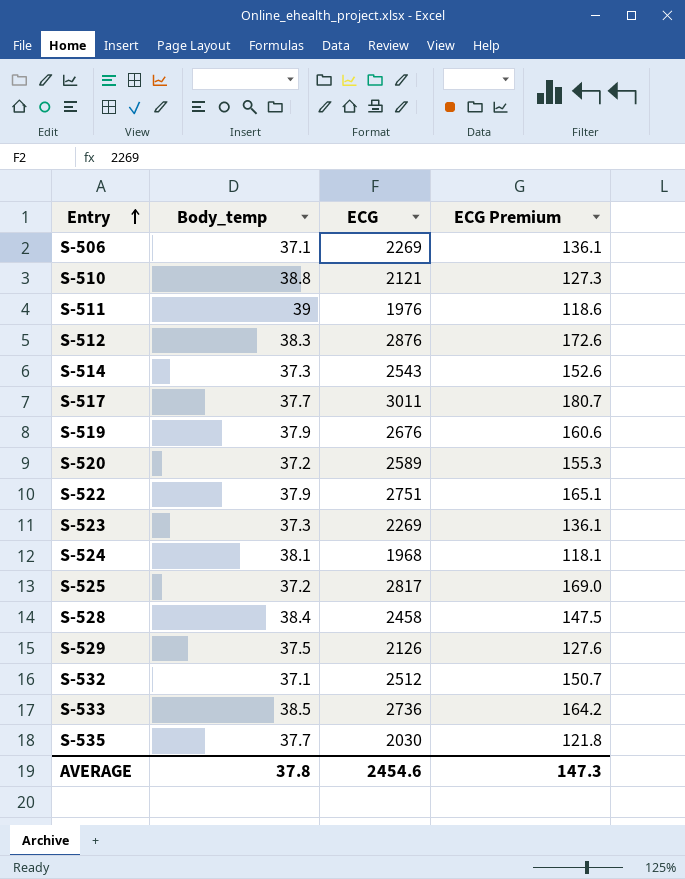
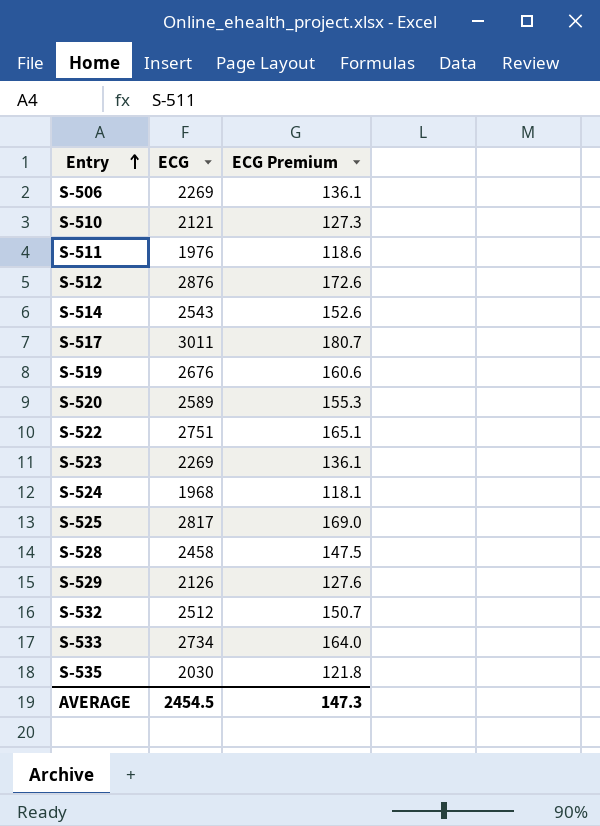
column Body_temp | position: 2 -> none
S-533 | ECG: 2736 -> 2734
S-533 | ECG Premium: 164.2 -> 164.0
AVERAGE | ECG: 2454.6 -> 2454.5

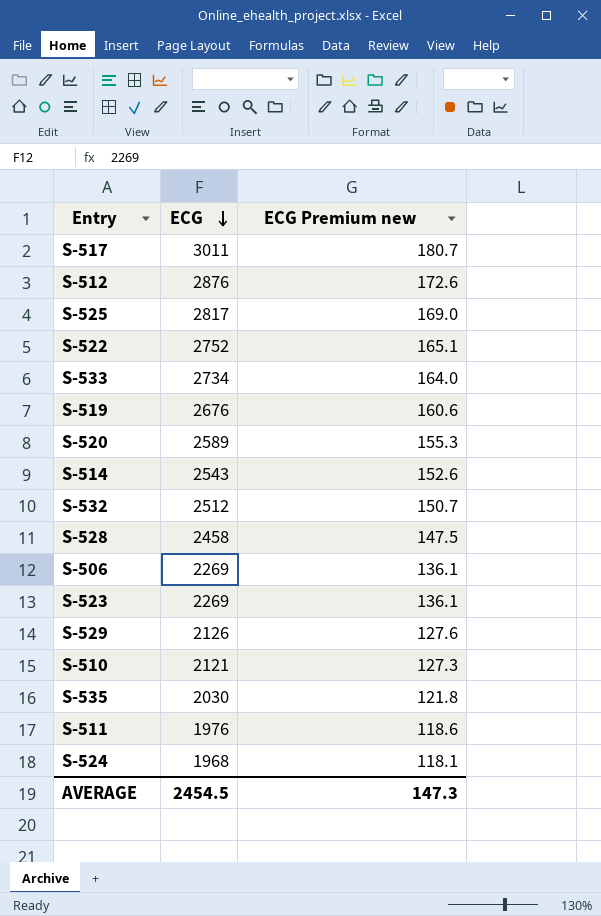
row order: Entry ascending -> ECG descending
column name: ECG Premium -> ECG Premium new
S-522 | ECG: 2751 -> 2752

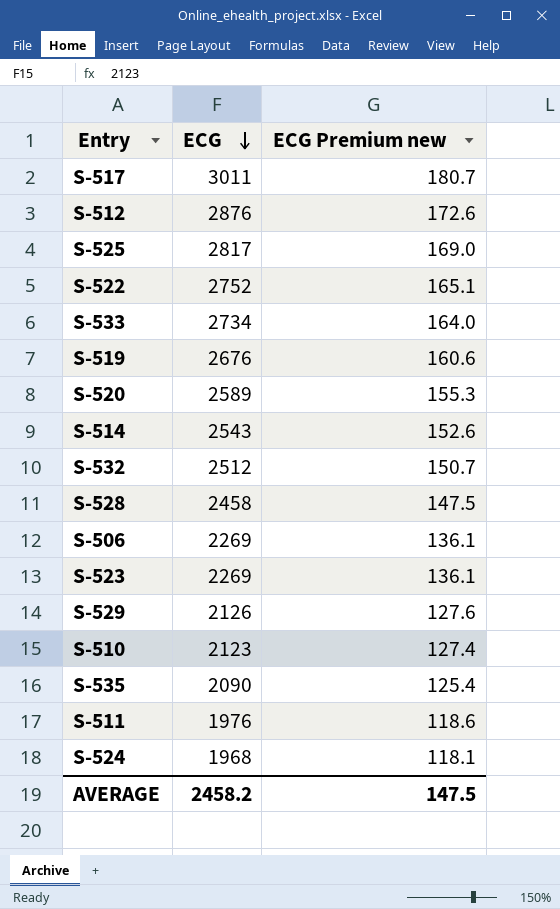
S-510 | ECG: 2121 -> 2123
S-510 | ECG Premium new: 127.3 -> 127.4
S-535 | ECG: 2030 -> 2090
S-535 | ECG Premium new: 121.8 -> 125.4
AVERAGE | ECG: 2454.5 -> 2458.2
AVERAGE | ECG Premium new: 147.3 -> 147.5

